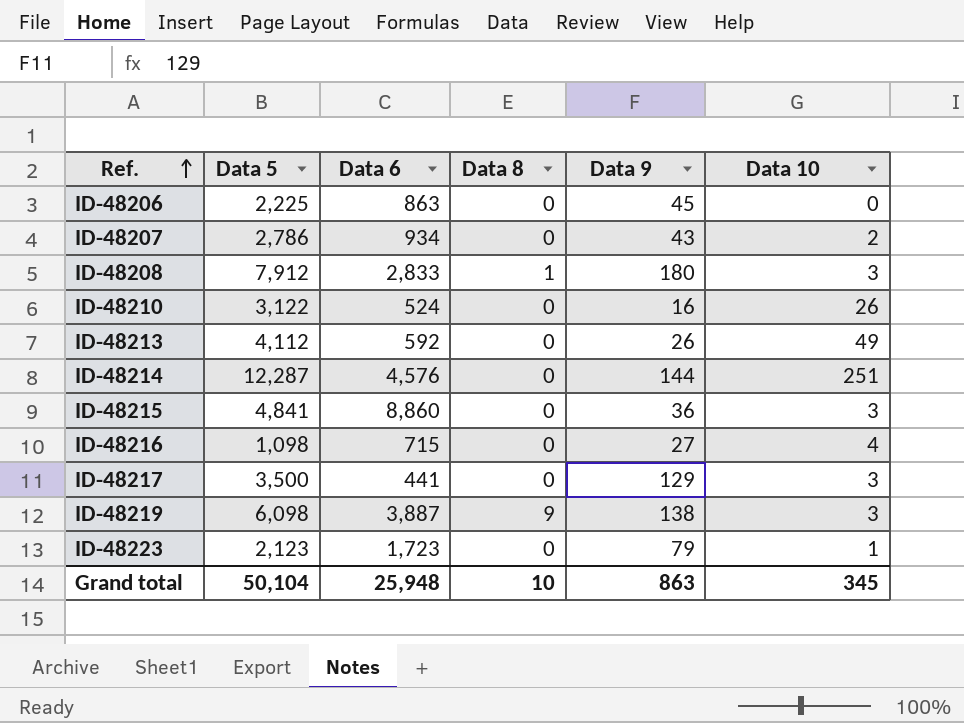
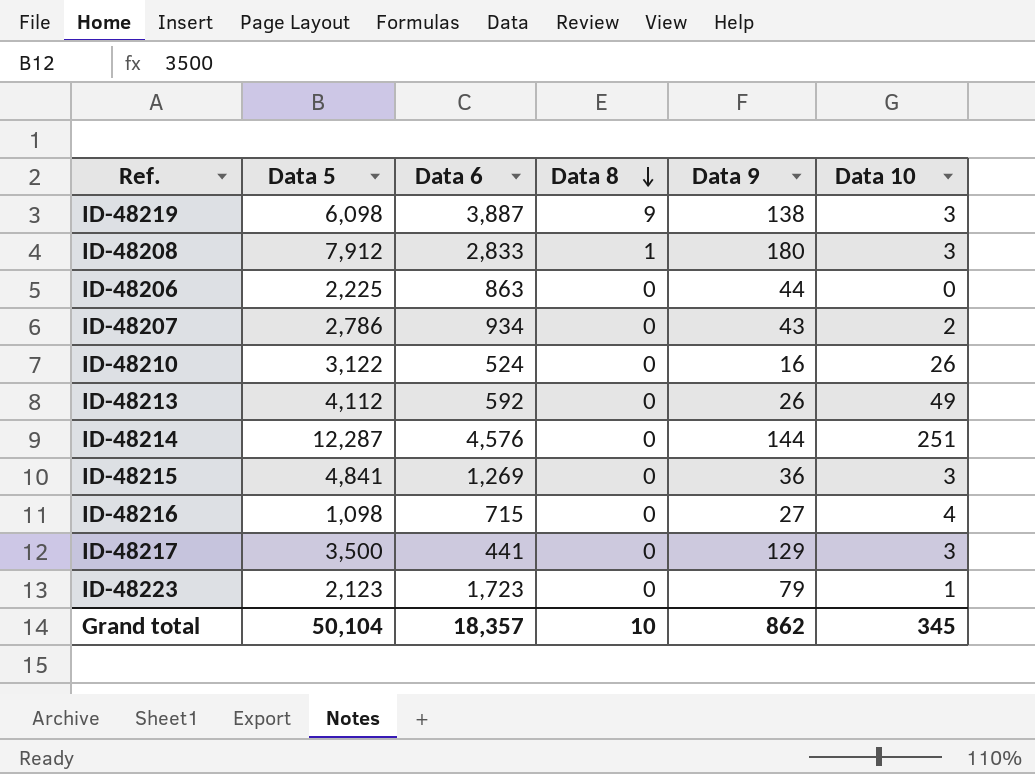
row order: Ref. ascending -> Data 8 descending
ID-48206 | Data 9: 45 -> 44
ID-48215 | Data 6: 8,860 -> 1,269
Grand total | Data 6: 25,948 -> 18,357
Grand total | Data 9: 863 -> 862

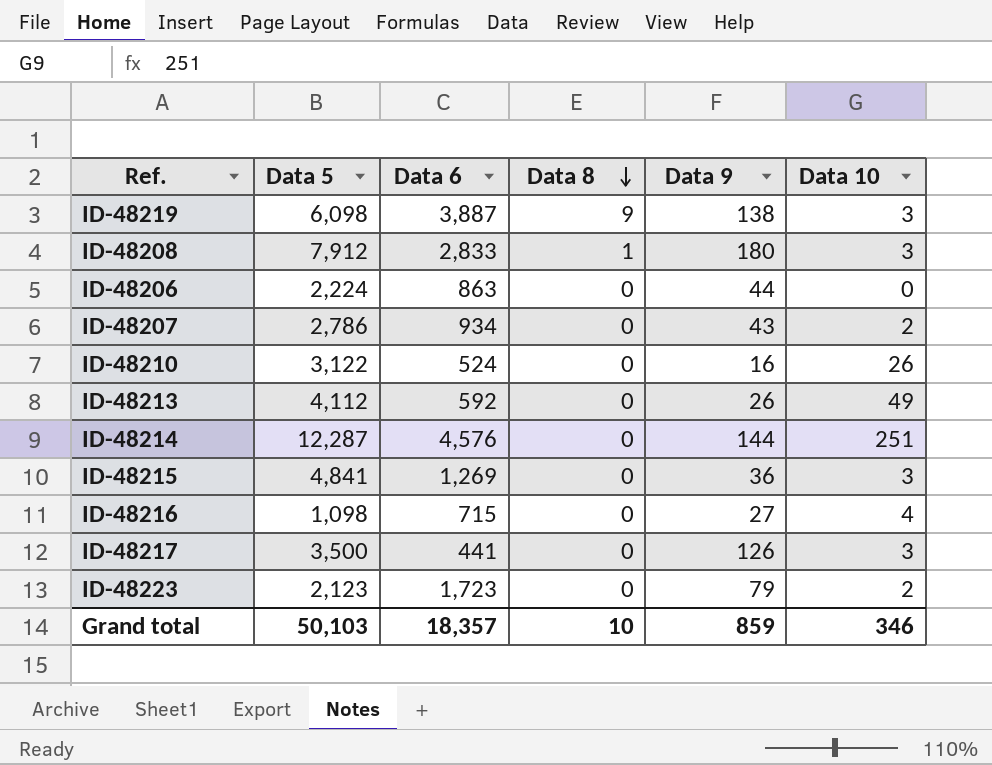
ID-48206 | Data 5: 2,225 -> 2,224
ID-48217 | Data 9: 129 -> 126
ID-48223 | Data 10: 1 -> 2
Grand total | Data 5: 50,104 -> 50,103
Grand total | Data 9: 862 -> 859
Grand total | Data 10: 345 -> 346

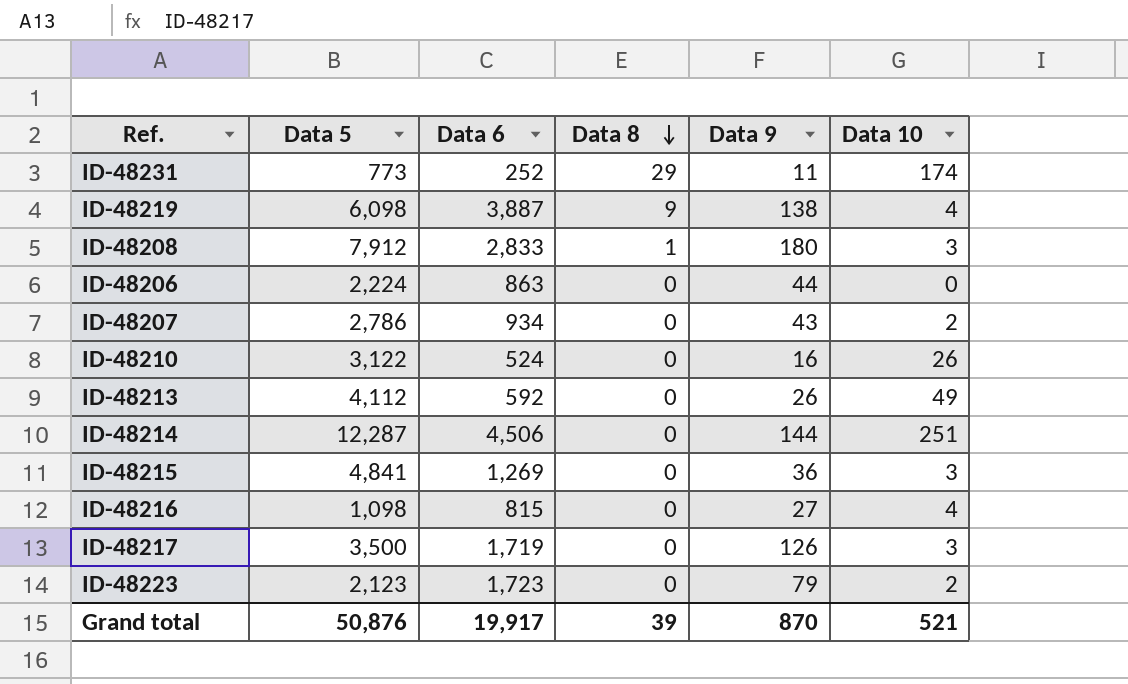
row ID-48231: none -> 773 | 252 | 29 | 11 | 174
ID-48219 | Data 10: 3 -> 4
ID-48214 | Data 6: 4,576 -> 4,506
ID-48216 | Data 6: 715 -> 815
ID-48217 | Data 6: 441 -> 1,719
Grand total | Data 5: 50,103 -> 50,876
Grand total | Data 6: 18,357 -> 19,917
Grand total | Data 8: 10 -> 39
Grand total | Data 9: 859 -> 870
Grand total | Data 10: 346 -> 521

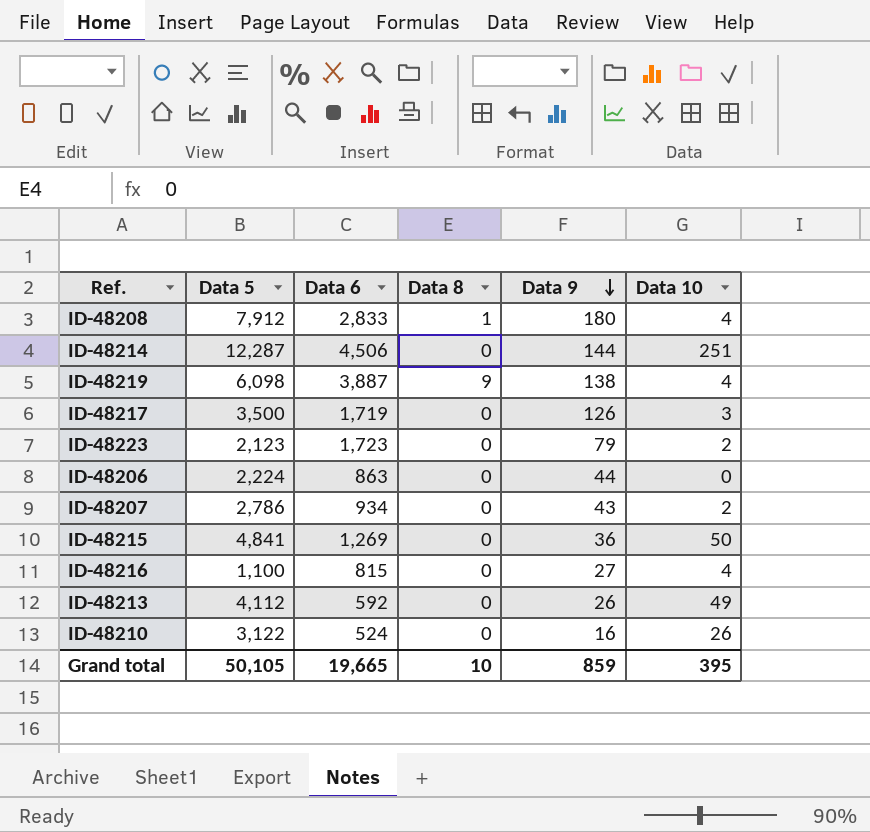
row order: Data 8 descending -> Data 9 descending
row ID-48231: 773 | 252 | 29 | 11 | 174 -> none
ID-48208 | Data 10: 3 -> 4
ID-48215 | Data 10: 3 -> 50
ID-48216 | Data 5: 1,098 -> 1,100
Grand total | Data 5: 50,876 -> 50,105
Grand total | Data 6: 19,917 -> 19,665
Grand total | Data 8: 39 -> 10
Grand total | Data 9: 870 -> 859
Grand total | Data 10: 521 -> 395

